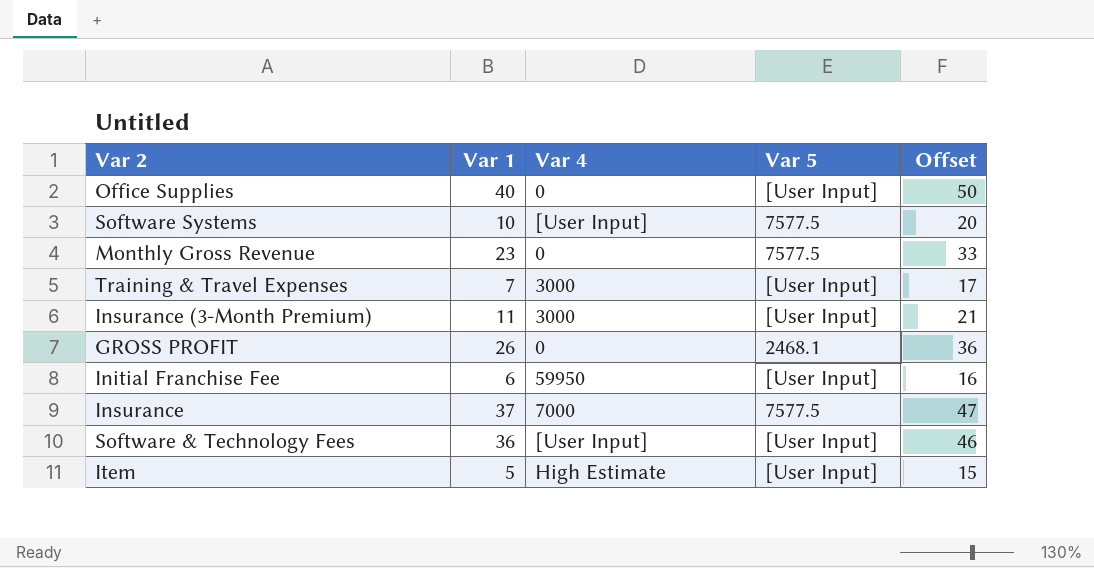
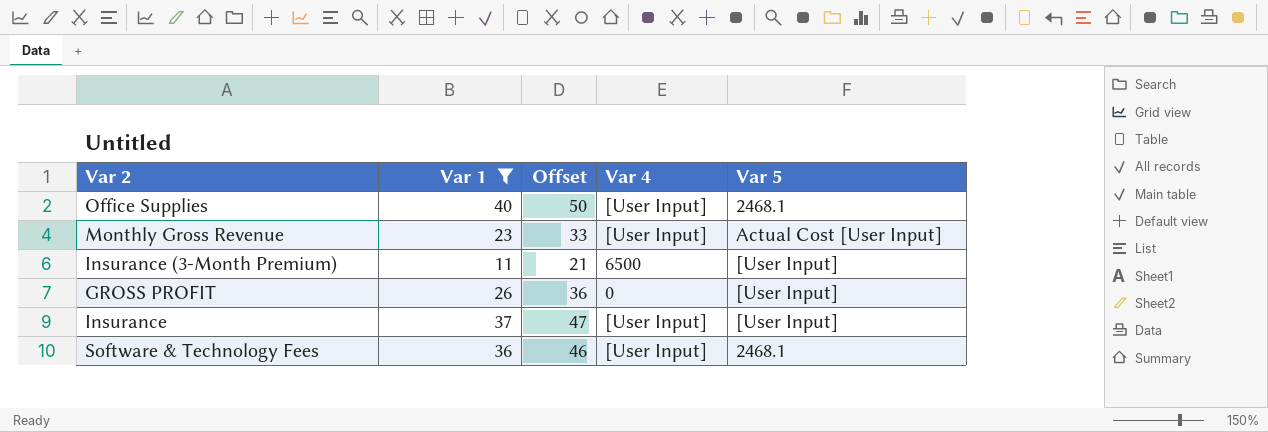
filter: none -> Var 1 >= 11
column Offset | position: 5 -> 3
Office Supplies | Var 4: 0 -> [User Input]
Office Supplies | Var 5: [User Input] -> 2468.1
Monthly Gross Revenue | Var 4: 0 -> [User Input]
Monthly Gross Revenue | Var 5: 7577.5 -> Actual Cost [User Input]
Insurance (3-Month Premium) | Var 4: 3000 -> 6500
GROSS PROFIT | Var 5: 2468.1 -> [User Input]
Insurance | Var 4: 7000 -> [User Input]
Insurance | Var 5: 7577.5 -> [User Input]
Software & Technology Fees | Var 5: [User Input] -> 2468.1

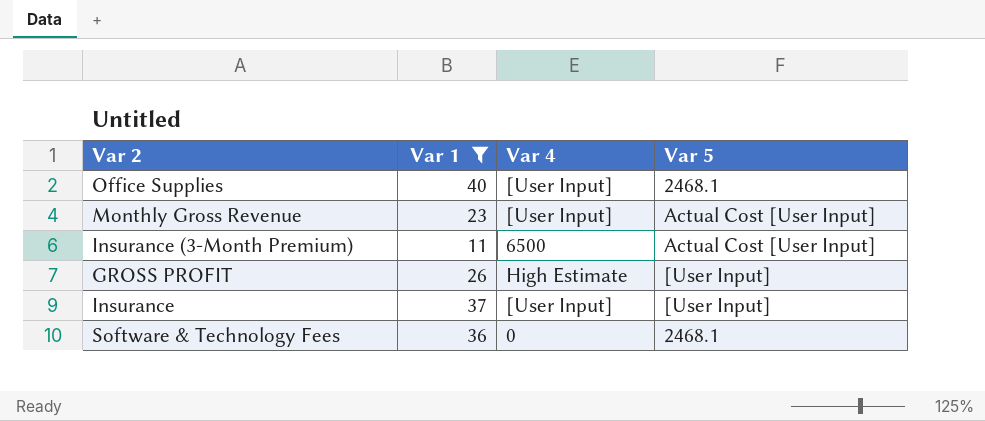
column Offset | formula: [Var 1] + 10 -> none
Insurance (3-Month Premium) | Var 5: [User Input] -> Actual Cost [User Input]
GROSS PROFIT | Var 4: 0 -> High Estimate
Software & Technology Fees | Var 4: [User Input] -> 0

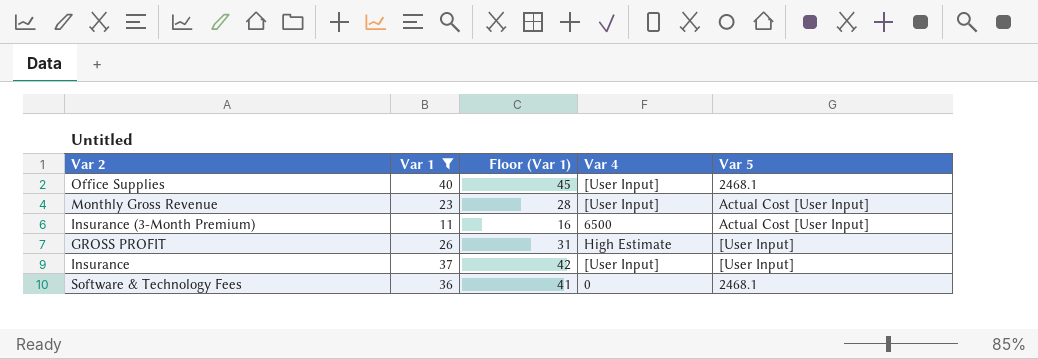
column Floor (Var 1) | formula: none -> [Var 1] + 5

